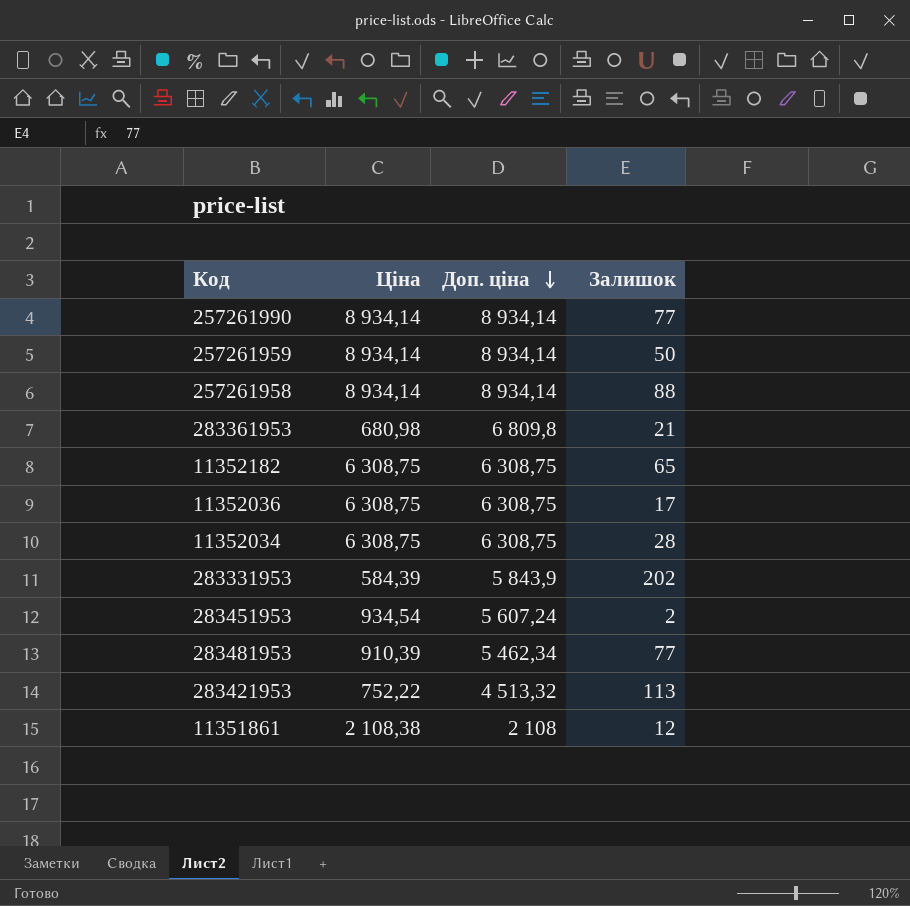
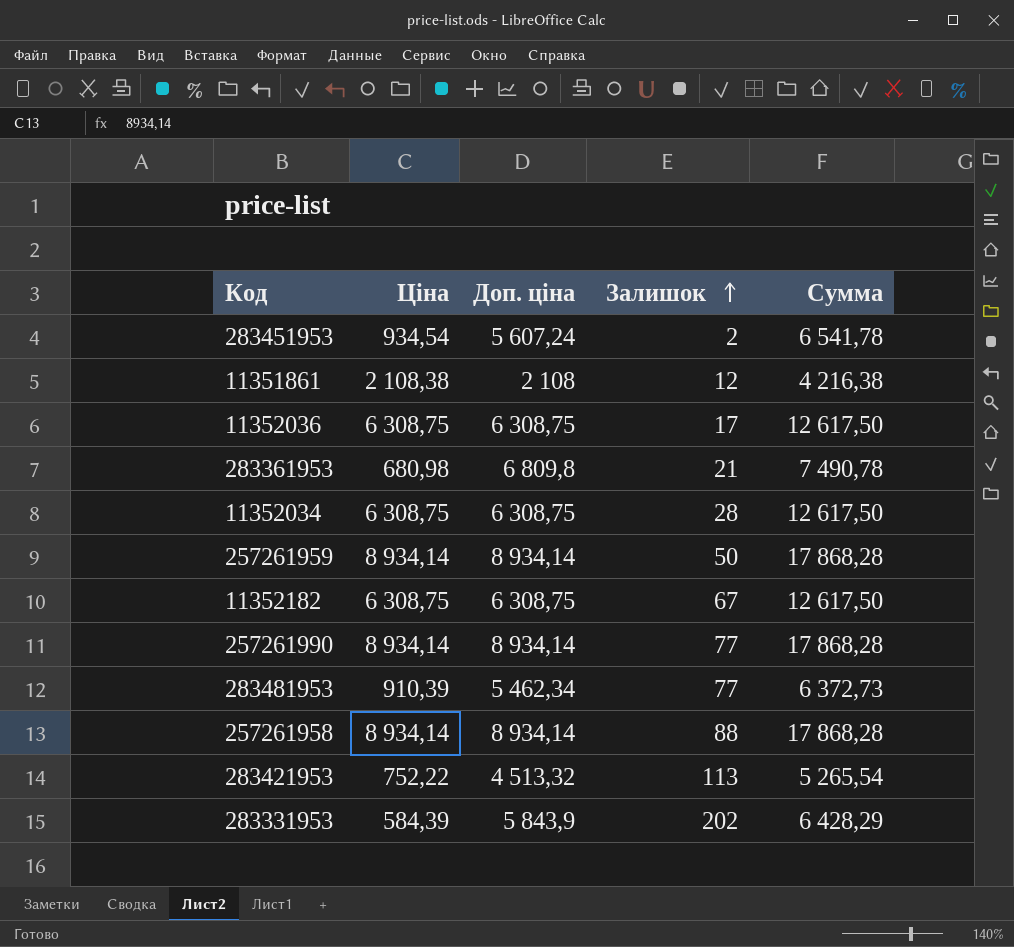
row order: Доп. ціна descending -> Залишок ascending
column Сумма | formula: none -> [Ціна] + [Доп. ціна]
11352182 | Залишок: 65 -> 67

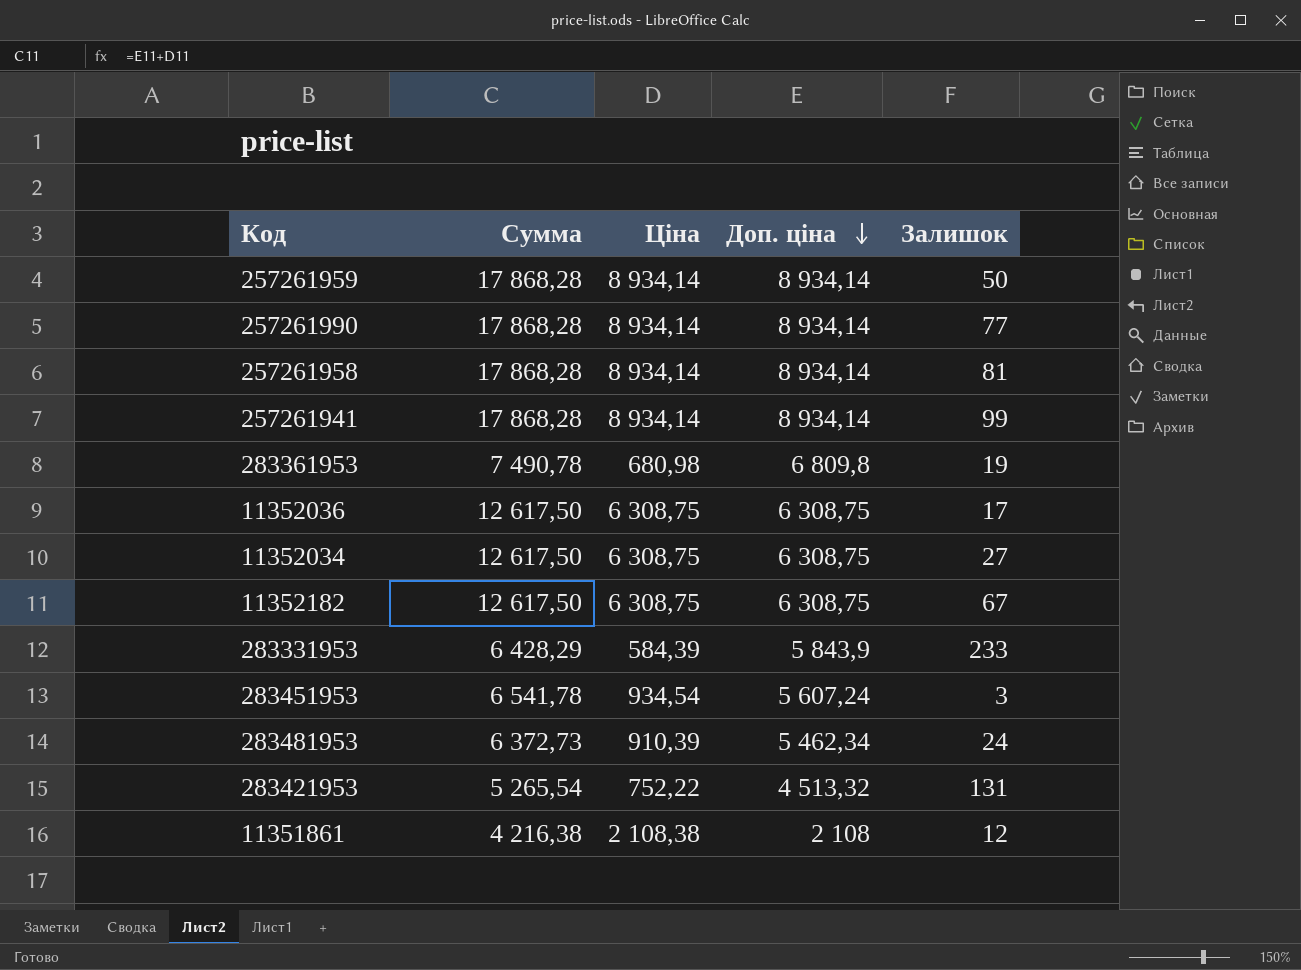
row order: Залишок ascending -> Доп. ціна descending
column Сумма | position: 5 -> 2
257261958 | Залишок: 88 -> 81
row 257261941: none -> 17 868,28 | 8 934,14 | 8 934,14 | 99
283361953 | Залишок: 21 -> 19
11352034 | Залишок: 28 -> 27
283331953 | Залишок: 202 -> 233
283451953 | Залишок: 2 -> 3
283481953 | Залишок: 77 -> 24
283421953 | Залишок: 113 -> 131

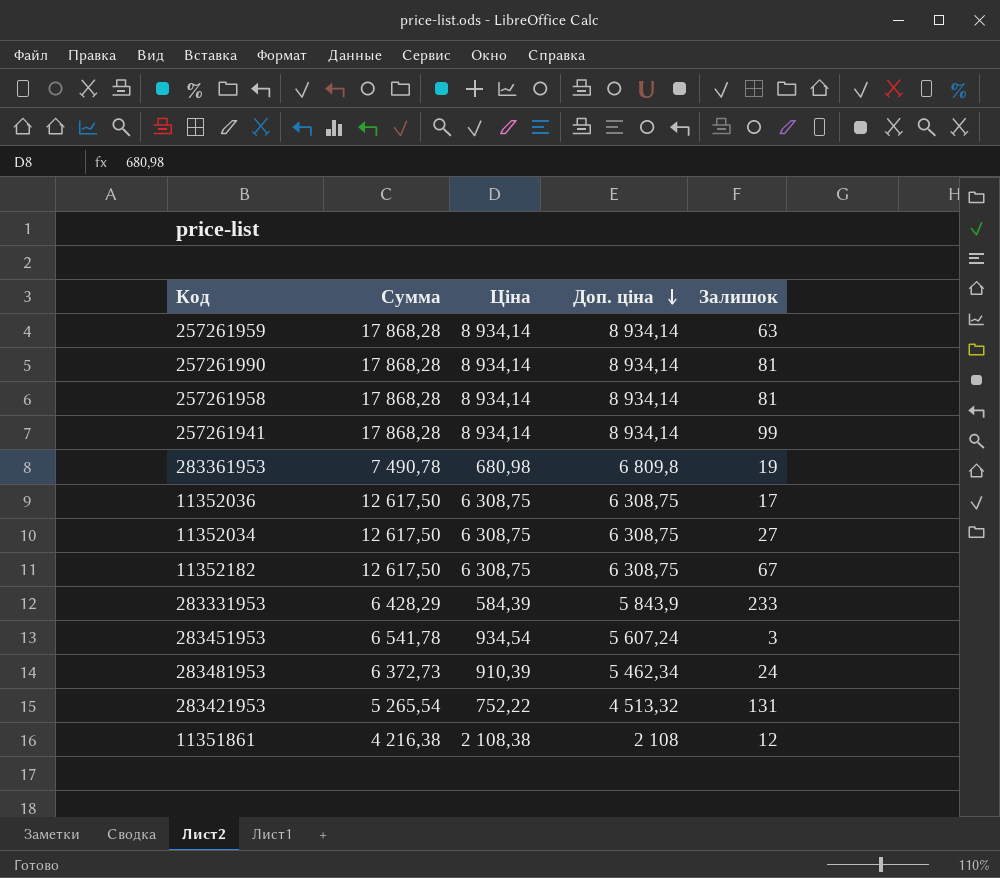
257261959 | Залишок: 50 -> 63
257261990 | Залишок: 77 -> 81

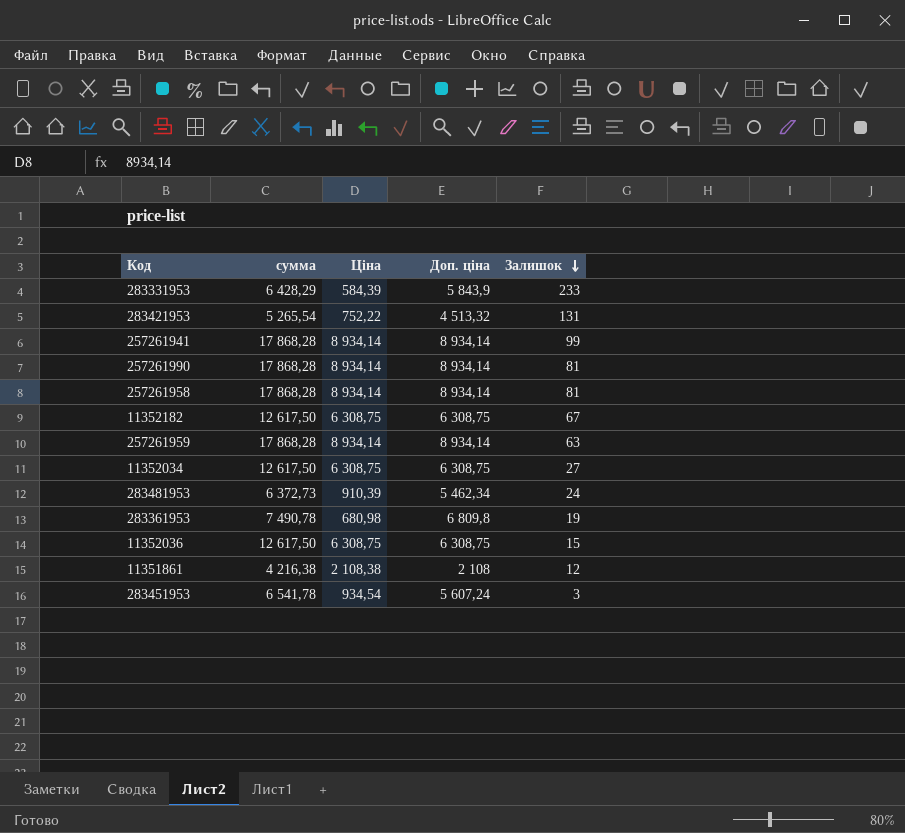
row order: Доп. ціна descending -> Залишок descending
column name: Сумма -> сумма
11352036 | Залишок: 17 -> 15

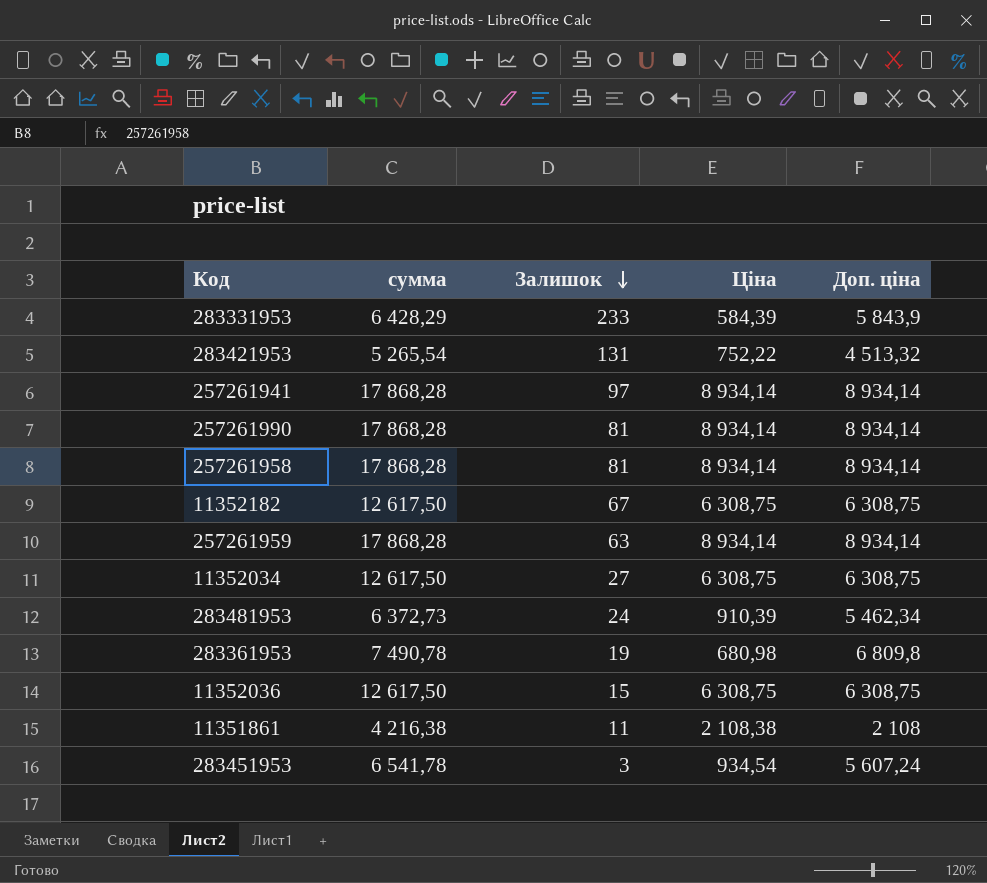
column Залишок | position: 5 -> 3
257261941 | Залишок: 99 -> 97
11351861 | Залишок: 12 -> 11

